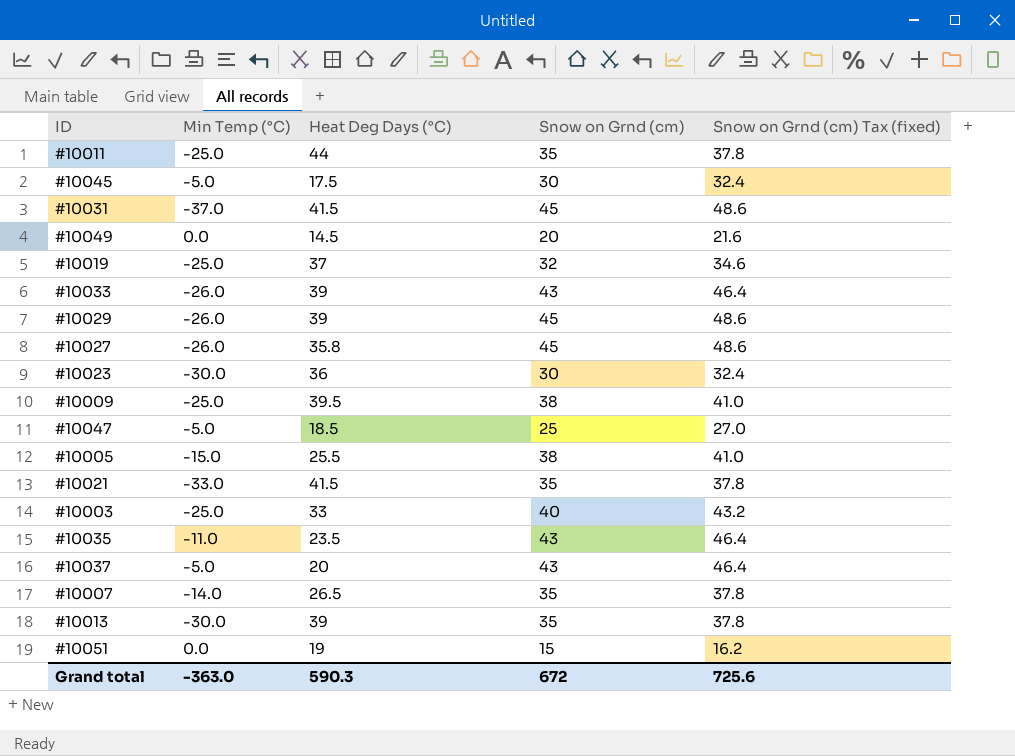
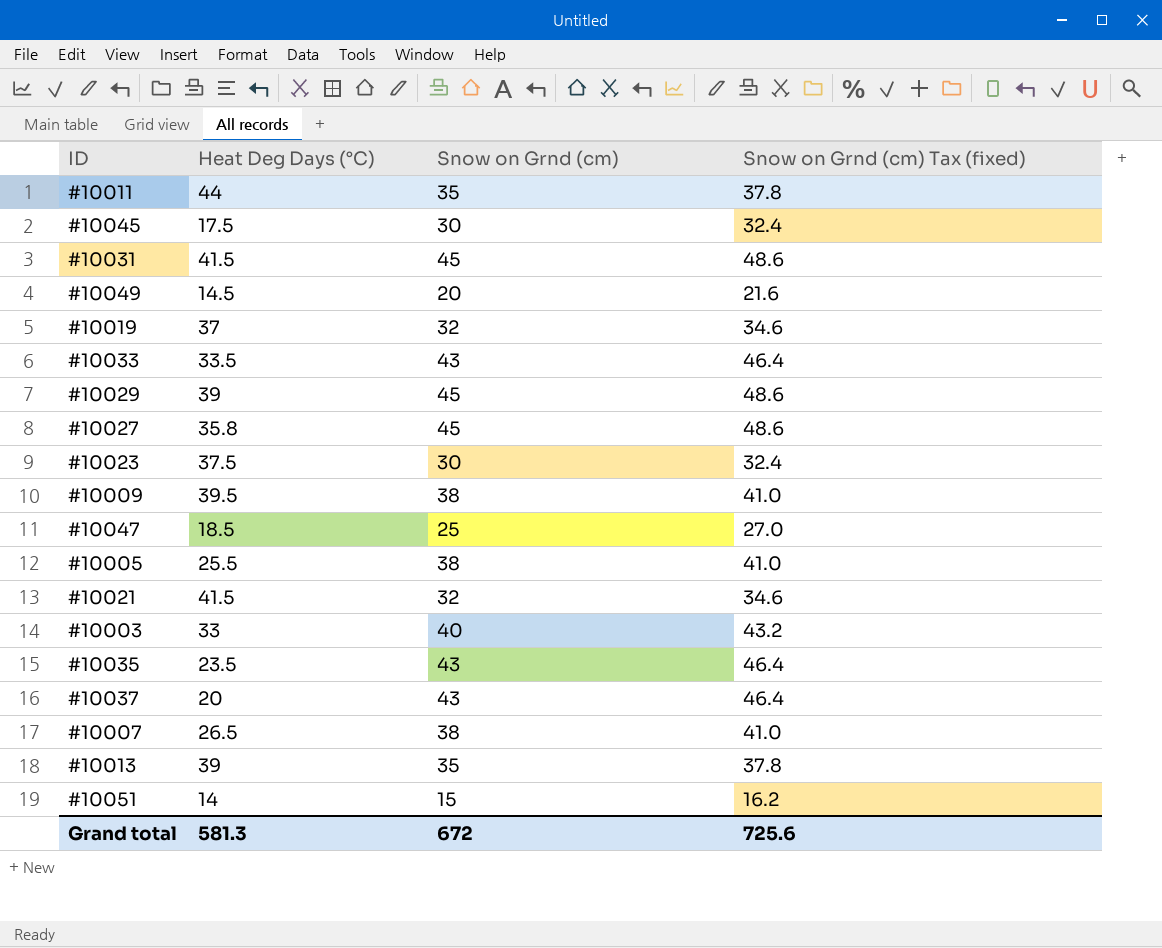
column Min Temp (°C) | position: 2 -> none
#10033 | Heat Deg Days (°C): 39 -> 33.5
#10023 | Heat Deg Days (°C): 36 -> 37.5
#10021 | Snow on Grnd (cm): 35 -> 32
#10021 | Snow on Grnd (cm) Tax (fixed): 37.8 -> 34.6
#10007 | Snow on Grnd (cm): 35 -> 38
#10007 | Snow on Grnd (cm) Tax (fixed): 37.8 -> 41.0
#10051 | Heat Deg Days (°C): 19 -> 14
Grand total | Heat Deg Days (°C): 590.3 -> 581.3

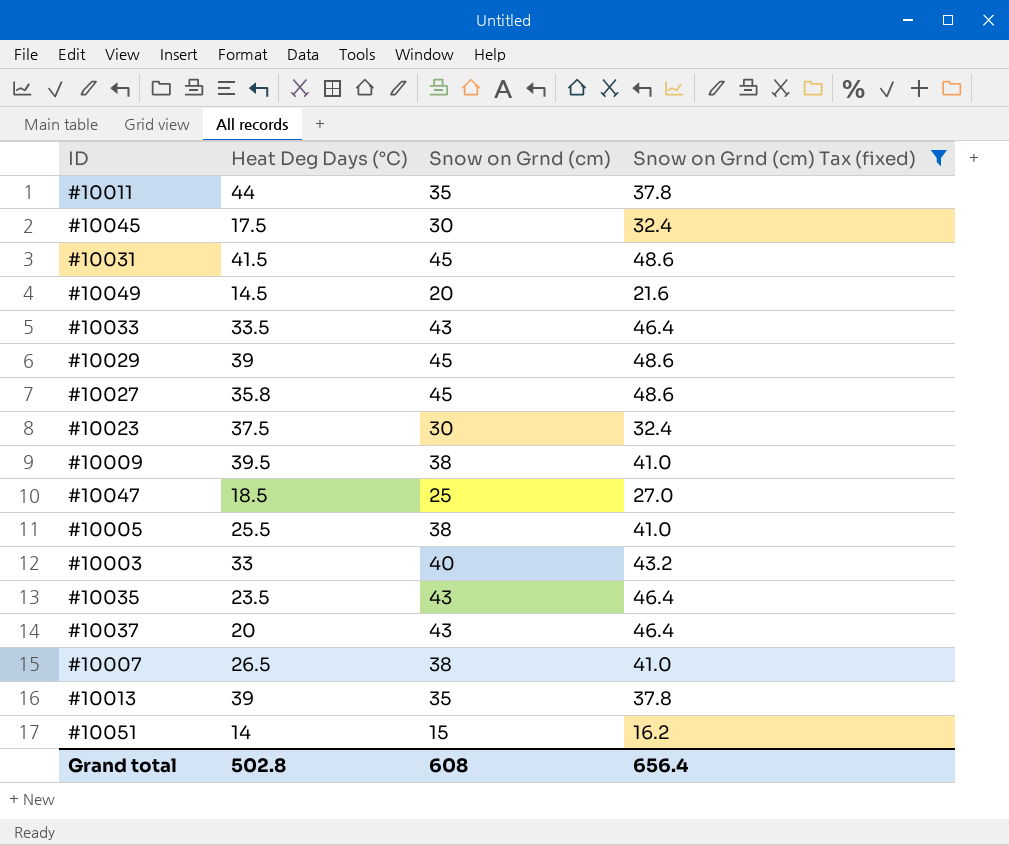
filter: none -> Snow on Grnd (cm) Tax (fixed) != 34.6
Grand total | Heat Deg Days (°C): 581.3 -> 502.8
Grand total | Snow on Grnd (cm): 672 -> 608
Grand total | Snow on Grnd (cm) Tax (fixed): 725.6 -> 656.4

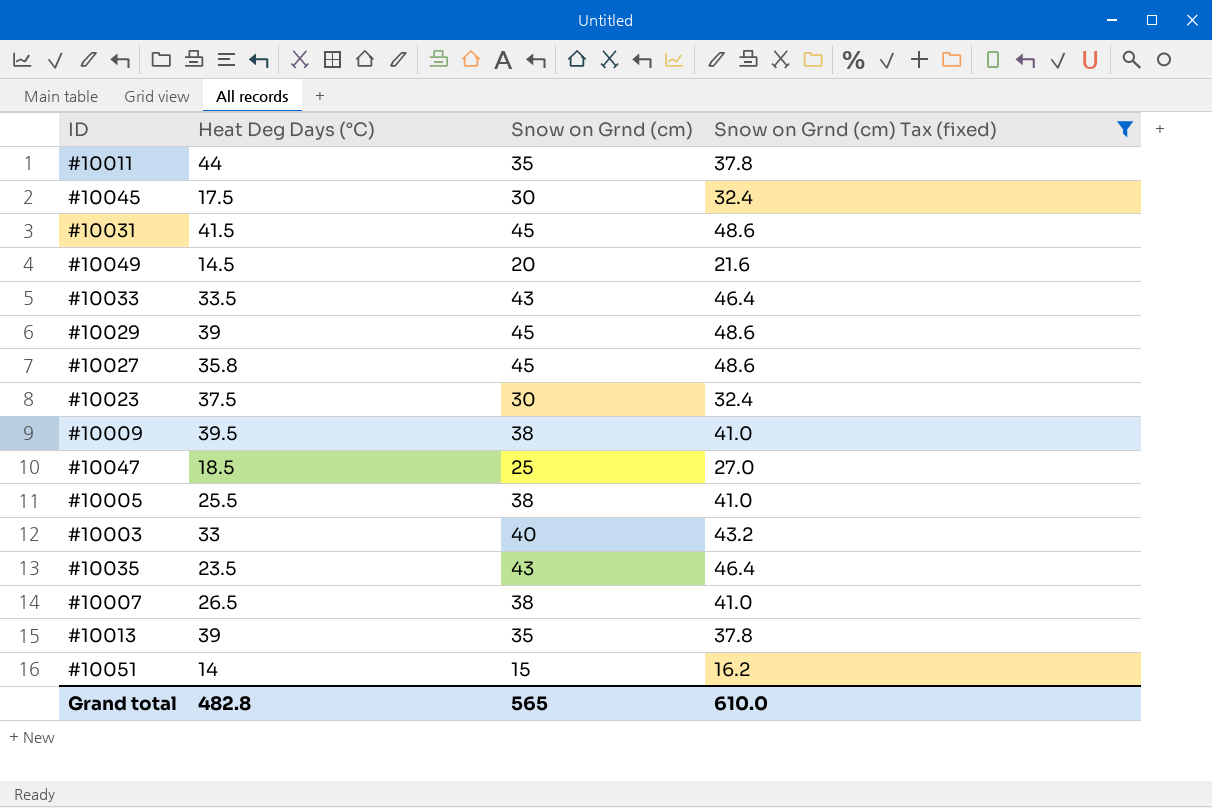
row #10037: 20 | 43 | 46.4 -> none
Grand total | Heat Deg Days (°C): 502.8 -> 482.8
Grand total | Snow on Grnd (cm): 608 -> 565
Grand total | Snow on Grnd (cm) Tax (fixed): 656.4 -> 610.0

